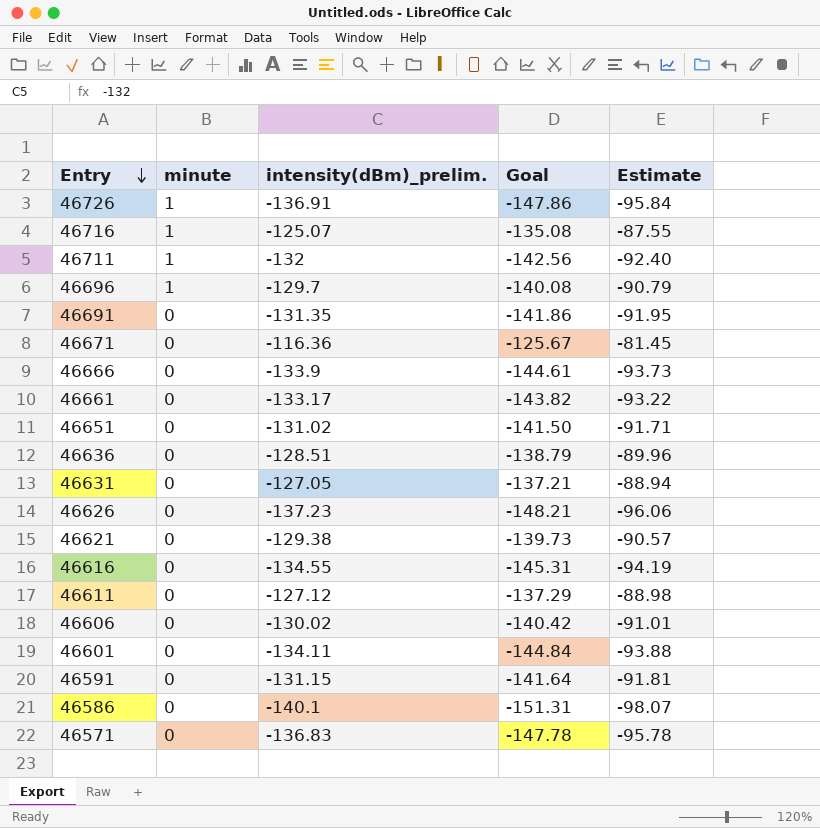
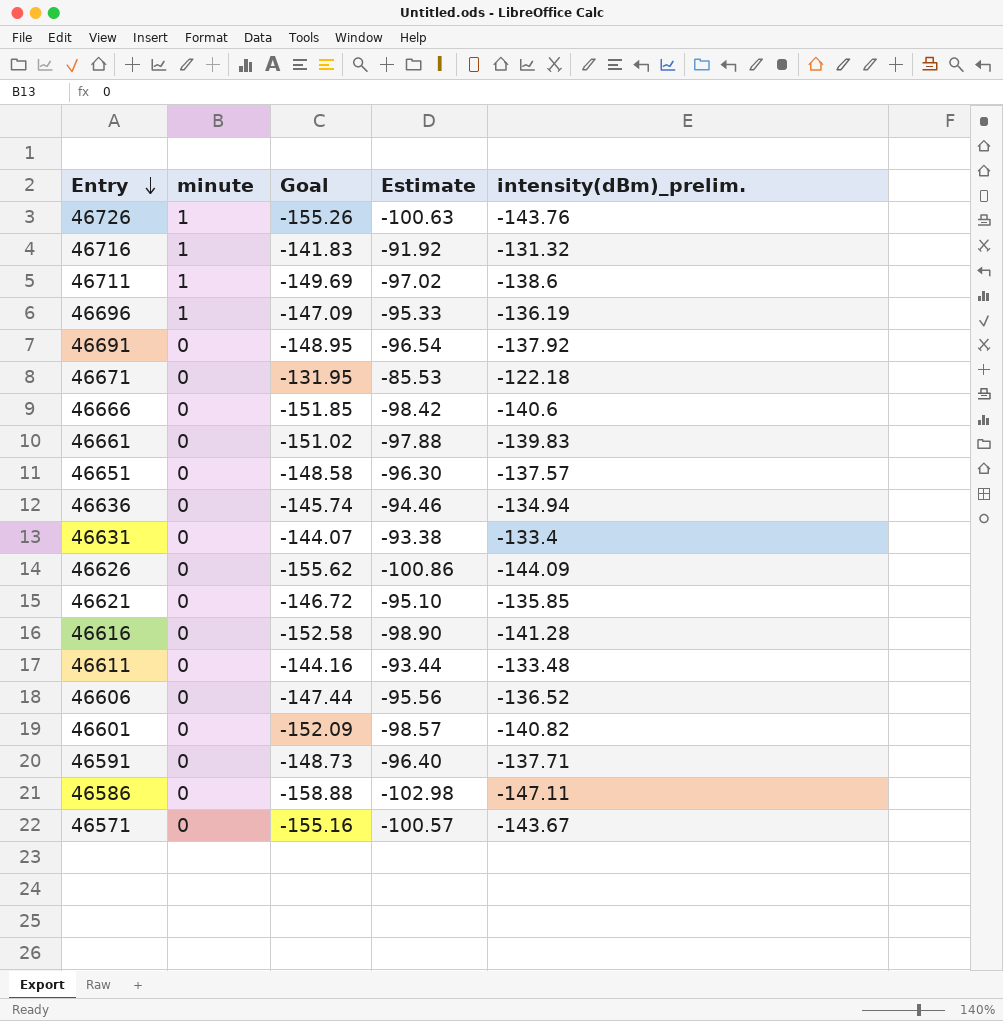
column intensity(dBm)_prelim. | position: 3 -> 5
46726 | Goal: -147.86 -> -155.26
46726 | Estimate: -95.84 -> -100.63
46726 | intensity(dBm)_prelim.: -136.91 -> -143.76
46716 | Goal: -135.08 -> -141.83
46716 | Estimate: -87.55 -> -91.92
46716 | intensity(dBm)_prelim.: -125.07 -> -131.32
46711 | Goal: -142.56 -> -149.69
46711 | Estimate: -92.40 -> -97.02
46711 | intensity(dBm)_prelim.: -132 -> -138.6
46696 | Goal: -140.08 -> -147.09
46696 | Estimate: -90.79 -> -95.33
46696 | intensity(dBm)_prelim.: -129.7 -> -136.19
46691 | Goal: -141.86 -> -148.95
46691 | Estimate: -91.95 -> -96.54
46691 | intensity(dBm)_prelim.: -131.35 -> -137.92
46671 | Goal: -125.67 -> -131.95
46671 | Estimate: -81.45 -> -85.53
46671 | intensity(dBm)_prelim.: -116.36 -> -122.18
46666 | Goal: -144.61 -> -151.85
46666 | Estimate: -93.73 -> -98.42
46666 | intensity(dBm)_prelim.: -133.9 -> -140.6
46661 | Goal: -143.82 -> -151.02
46661 | Estimate: -93.22 -> -97.88
46661 | intensity(dBm)_prelim.: -133.17 -> -139.83
46651 | Goal: -141.50 -> -148.58
46651 | Estimate: -91.71 -> -96.30
46651 | intensity(dBm)_prelim.: -131.02 -> -137.57
46636 | Goal: -138.79 -> -145.74
46636 | Estimate: -89.96 -> -94.46
46636 | intensity(dBm)_prelim.: -128.51 -> -134.94
46631 | Goal: -137.21 -> -144.07
46631 | Estimate: -88.94 -> -93.38
46631 | intensity(dBm)_prelim.: -127.05 -> -133.4
46626 | Goal: -148.21 -> -155.62
46626 | Estimate: -96.06 -> -100.86
46626 | intensity(dBm)_prelim.: -137.23 -> -144.09
46621 | Goal: -139.73 -> -146.72
46621 | Estimate: -90.57 -> -95.10
46621 | intensity(dBm)_prelim.: -129.38 -> -135.85
46616 | Goal: -145.31 -> -152.58
46616 | Estimate: -94.19 -> -98.90
46616 | intensity(dBm)_prelim.: -134.55 -> -141.28
46611 | Goal: -137.29 -> -144.16
46611 | Estimate: -88.98 -> -93.44
46611 | intensity(dBm)_prelim.: -127.12 -> -133.48
46606 | Goal: -140.42 -> -147.44
46606 | Estimate: -91.01 -> -95.56
46606 | intensity(dBm)_prelim.: -130.02 -> -136.52
46601 | Goal: -144.84 -> -152.09
46601 | Estimate: -93.88 -> -98.57
46601 | intensity(dBm)_prelim.: -134.11 -> -140.82
46591 | Goal: -141.64 -> -148.73
46591 | Estimate: -91.81 -> -96.40
46591 | intensity(dBm)_prelim.: -131.15 -> -137.71
46586 | Goal: -151.31 -> -158.88
46586 | Estimate: -98.07 -> -102.98
46586 | intensity(dBm)_prelim.: -140.1 -> -147.11
46571 | Goal: -147.78 -> -155.16
46571 | Estimate: -95.78 -> -100.57
46571 | intensity(dBm)_prelim.: -136.83 -> -143.67

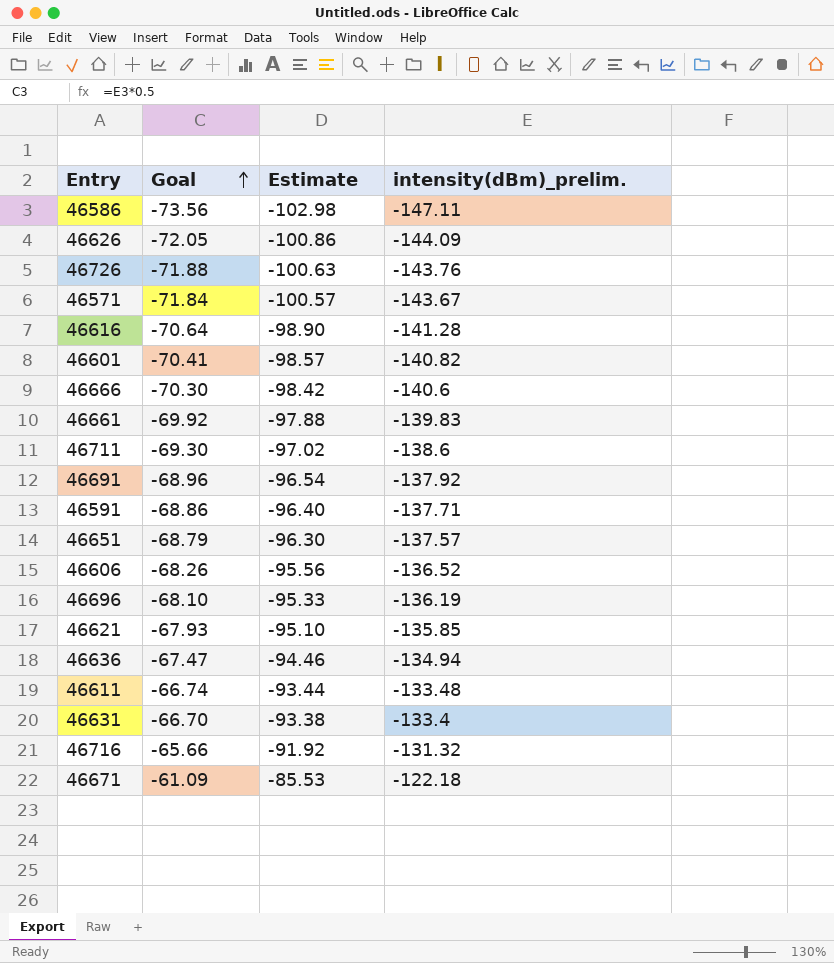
row order: Entry descending -> Goal ascending
column minute | position: 2 -> none
column Goal | formula: [intensity(dBm)_prelim.] * 1.08 -> [intensity(dBm)_prelim.] * 0.5

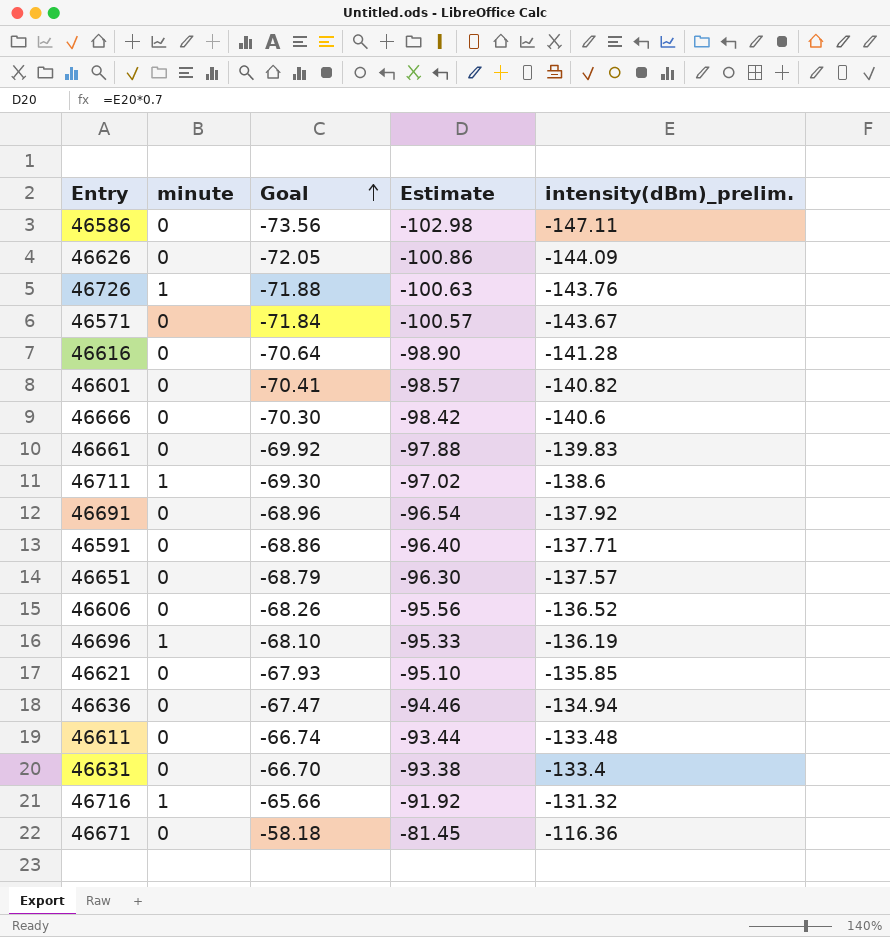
column minute | position: none -> 2
46671 | Goal: -61.09 -> -58.18
46671 | Estimate: -85.53 -> -81.45
46671 | intensity(dBm)_prelim.: -122.18 -> -116.36

